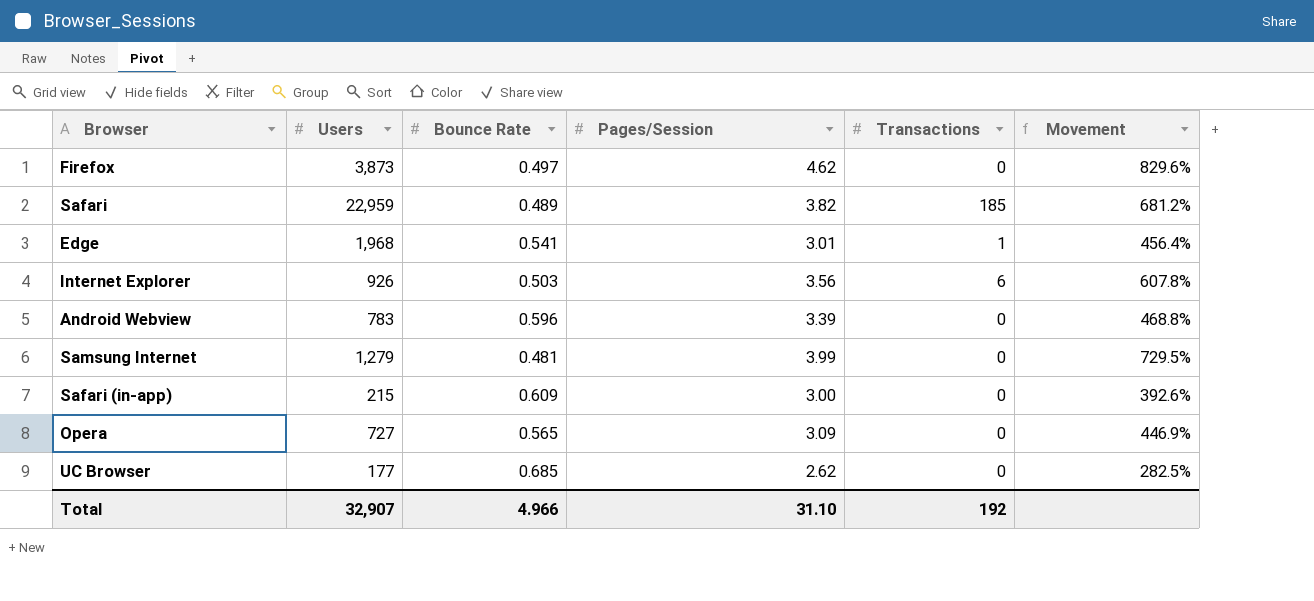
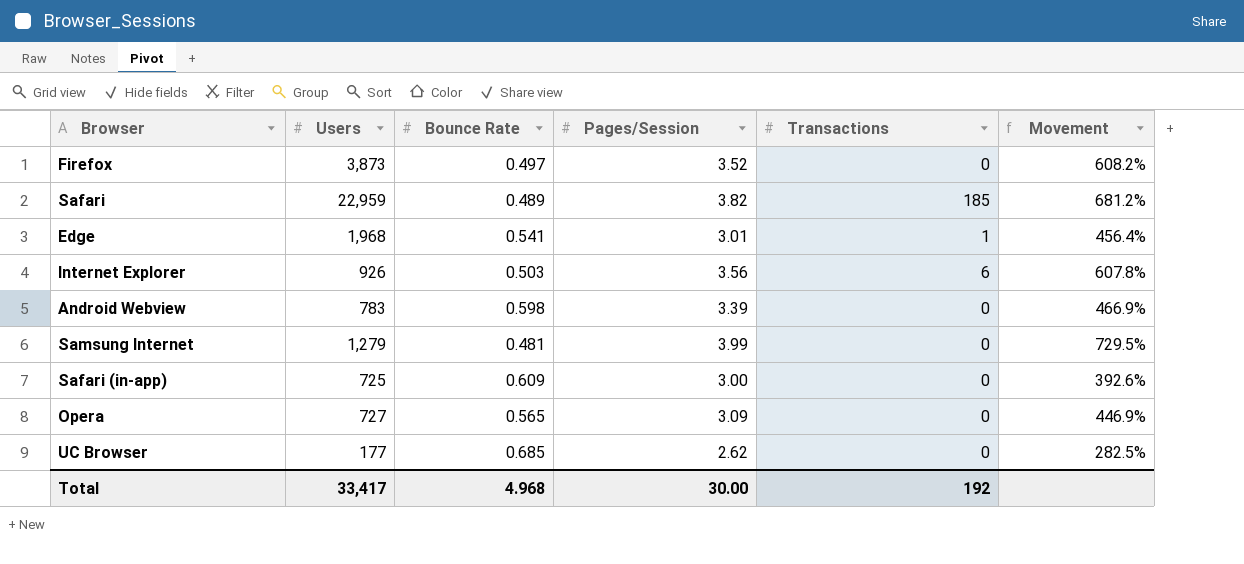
Firefox | Pages/Session: 4.62 -> 3.52
Firefox | Movement: 829.6% -> 608.2%
Android Webview | Bounce Rate: 0.596 -> 0.598
Android Webview | Movement: 468.8% -> 466.9%
Safari (in-app) | Users: 215 -> 725
Total | Users: 32,907 -> 33,417
Total | Bounce Rate: 4.966 -> 4.968
Total | Pages/Session: 31.10 -> 30.00

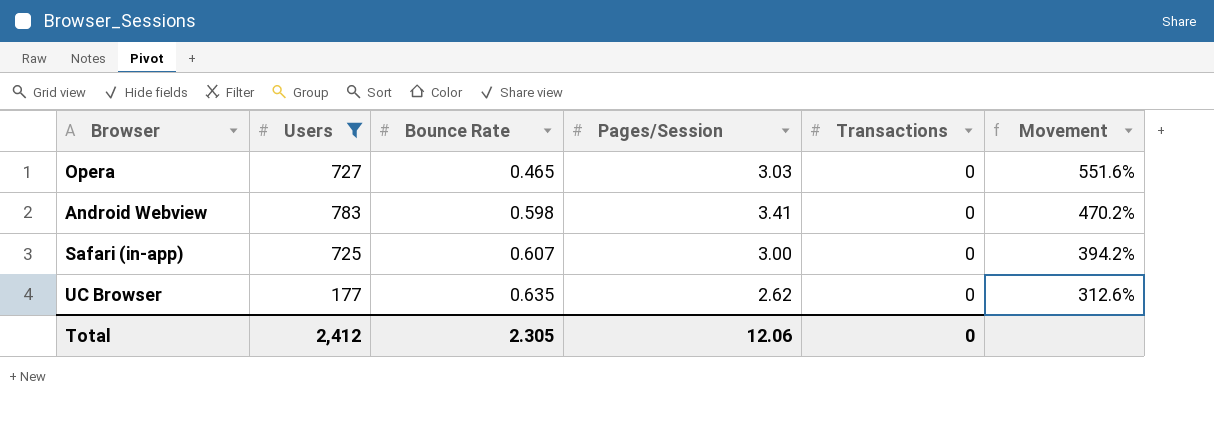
filter: none -> Users <= 783
row order: none -> Bounce Rate ascending
Opera | Bounce Rate: 0.565 -> 0.465
Opera | Pages/Session: 3.09 -> 3.03
Opera | Movement: 446.9% -> 551.6%
Android Webview | Pages/Session: 3.39 -> 3.41
Android Webview | Movement: 466.9% -> 470.2%
Safari (in-app) | Bounce Rate: 0.609 -> 0.607
Safari (in-app) | Movement: 392.6% -> 394.2%
UC Browser | Bounce Rate: 0.685 -> 0.635
UC Browser | Movement: 282.5% -> 312.6%
Total | Users: 33,417 -> 2,412
Total | Bounce Rate: 4.968 -> 2.305
Total | Pages/Session: 30.00 -> 12.06
Total | Transactions: 192 -> 0

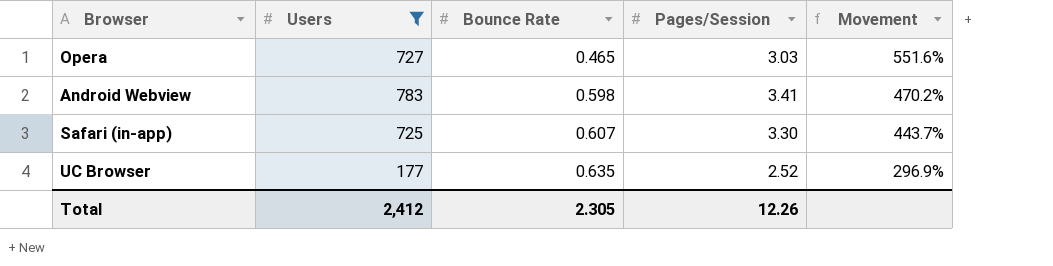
column Transactions | position: 5 -> none
Safari (in-app) | Pages/Session: 3.00 -> 3.30
Safari (in-app) | Movement: 394.2% -> 443.7%
UC Browser | Pages/Session: 2.62 -> 2.52
UC Browser | Movement: 312.6% -> 296.9%
Total | Pages/Session: 12.06 -> 12.26

